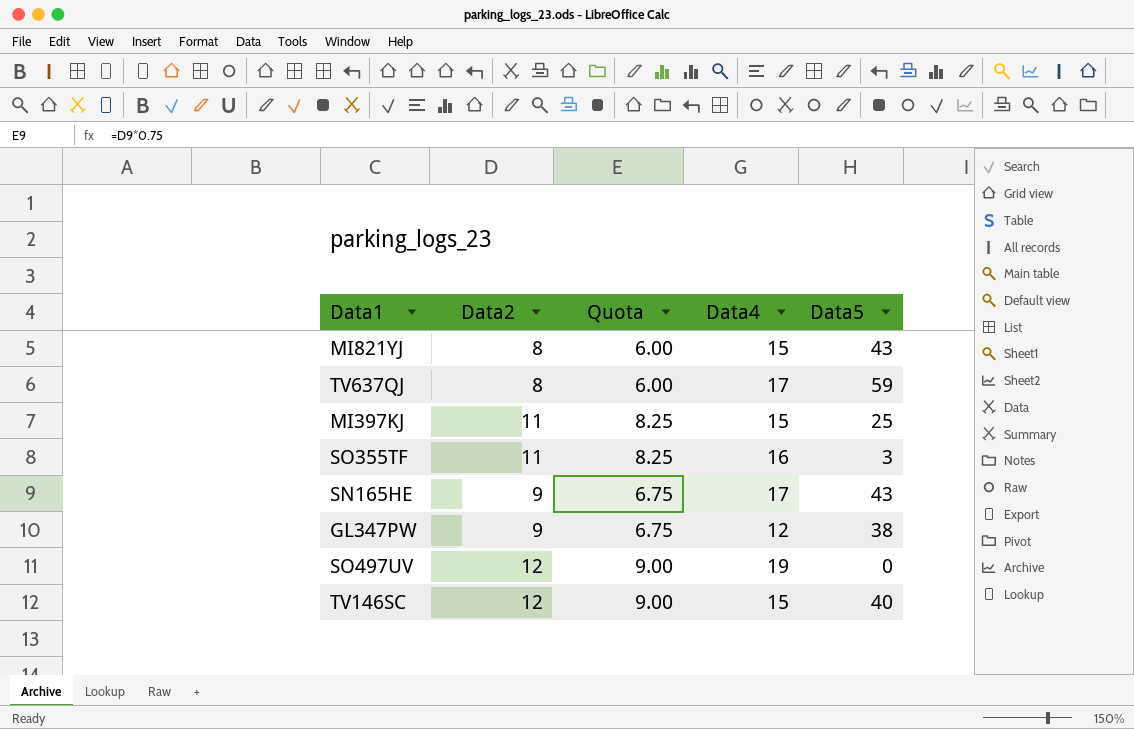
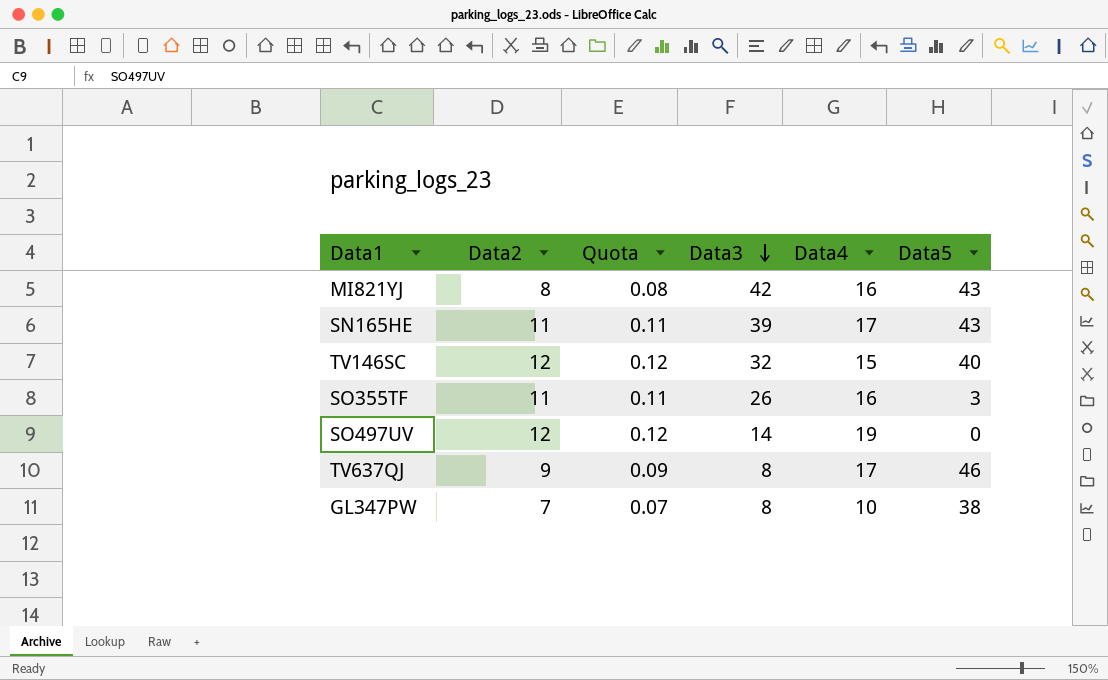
row order: none -> Data3 descending
column Quota | formula: [Data2] * 0.75 -> [Data2] * 0.01
column Data3 | position: none -> 4
row MI397KJ: 11 | 8.25 | 15 | 25 -> none
MI821YJ | Data4: 15 -> 16
SN165HE | Data2: 9 -> 11
TV637QJ | Data2: 8 -> 9
TV637QJ | Data5: 59 -> 46
GL347PW | Data2: 9 -> 7
GL347PW | Data4: 12 -> 10

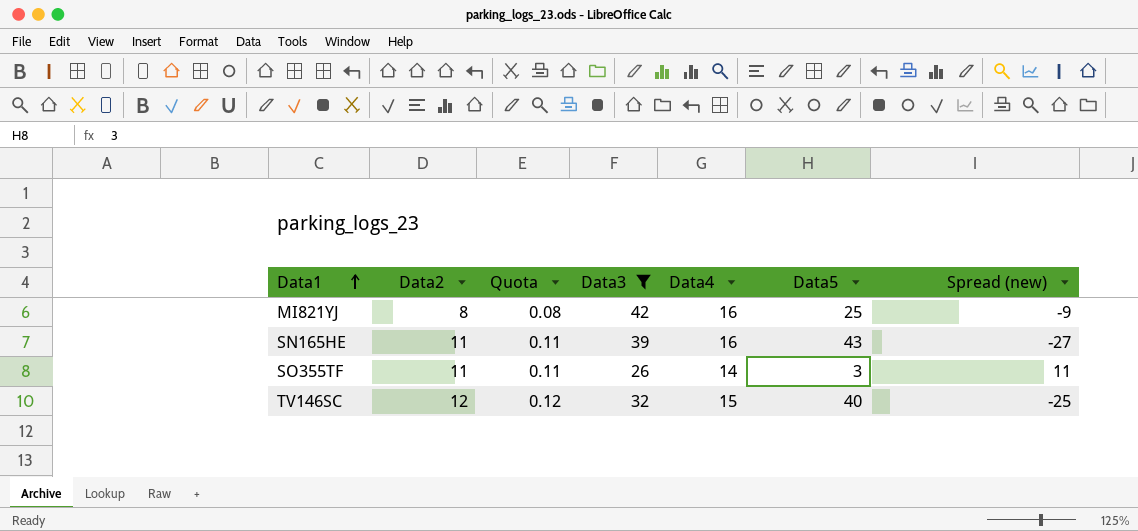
filter: none -> Data3 >= 26
row order: Data3 descending -> Data1 ascending
column Spread (new) | formula: none -> [Data4] - [Data5]
MI821YJ | Data5: 43 -> 25
SN165HE | Data4: 17 -> 16
SO355TF | Data4: 16 -> 14

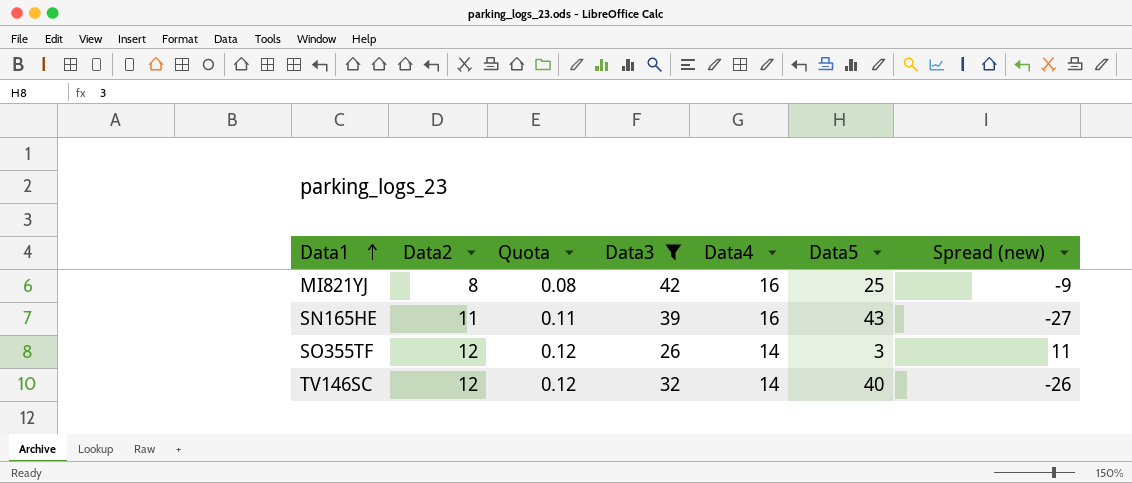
SO355TF | Data2: 11 -> 12
SO355TF | Quota: 0.11 -> 0.12
TV146SC | Data4: 15 -> 14
TV146SC | Spread (new): -25 -> -26

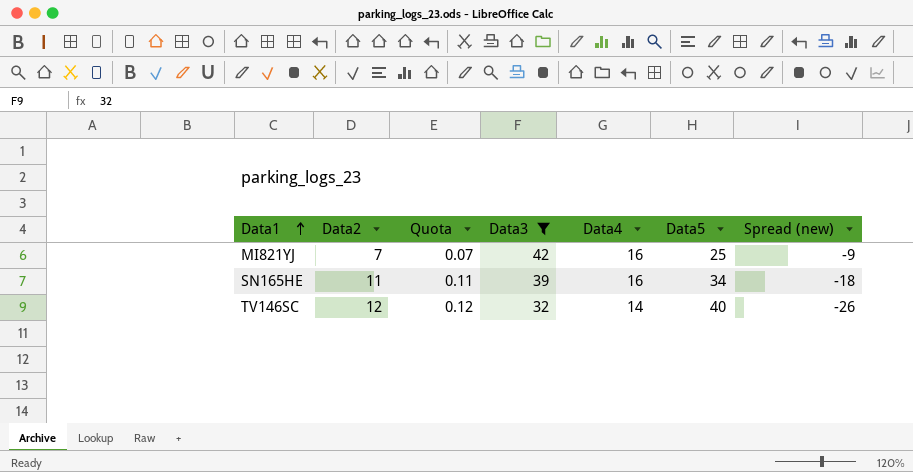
row SO355TF: 12 | 0.12 | 26 | 14 | 3 | 11 -> none
MI821YJ | Data2: 8 -> 7
MI821YJ | Quota: 0.08 -> 0.07
SN165HE | Data5: 43 -> 34
SN165HE | Spread (new): -27 -> -18

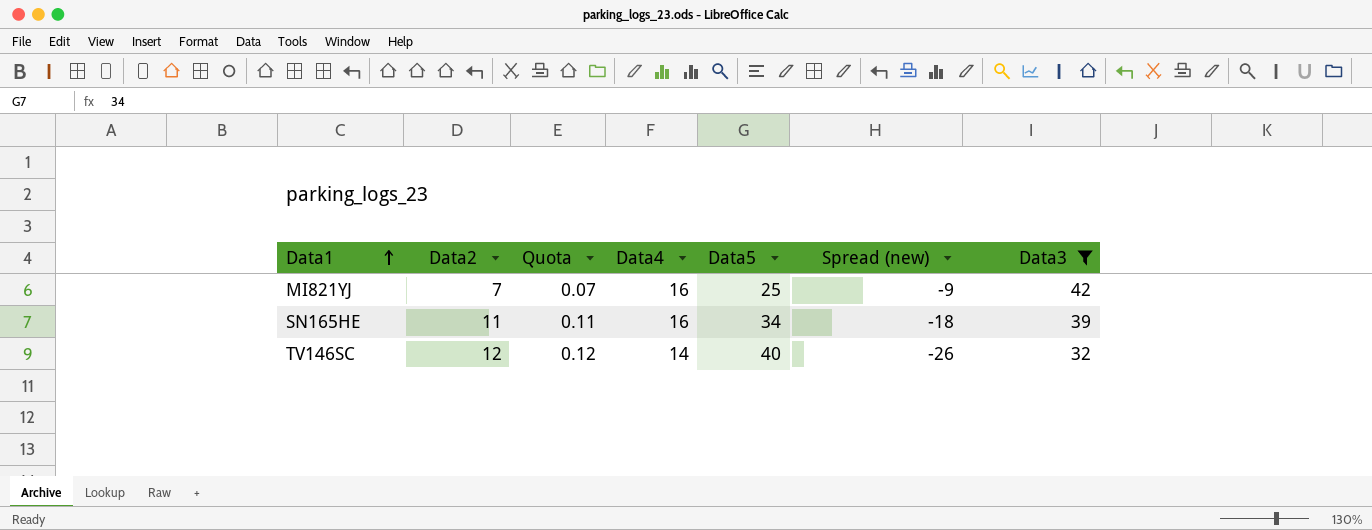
column Data3 | position: 4 -> 7

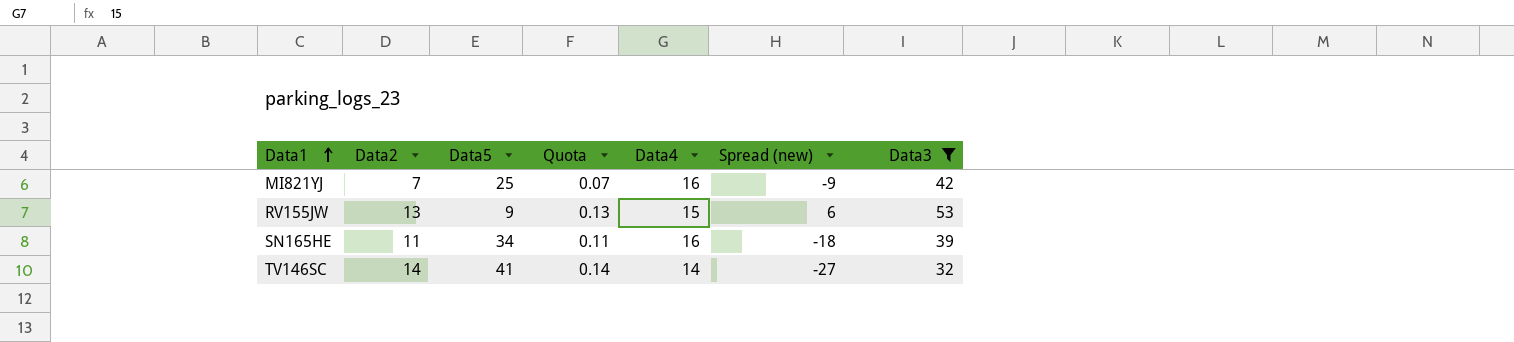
column Data5 | position: 5 -> 3
row RV155JW: none -> 13 | 9 | 0.13 | 15 | 6 | 53
TV146SC | Data2: 12 -> 14
TV146SC | Data5: 40 -> 41
TV146SC | Quota: 0.12 -> 0.14
TV146SC | Spread (new): -26 -> -27

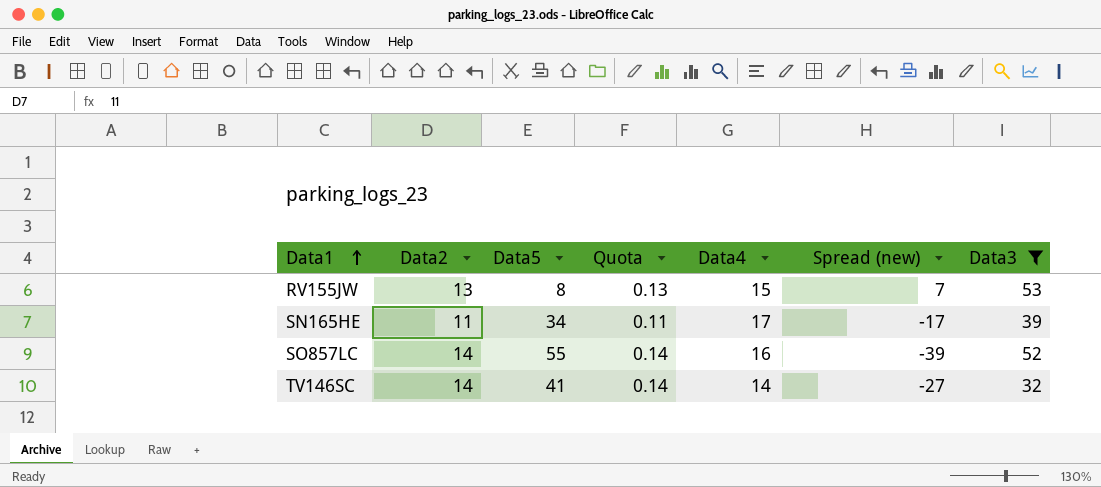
row MI821YJ: 7 | 25 | 0.07 | 16 | -9 | 42 -> none
RV155JW | Data5: 9 -> 8
RV155JW | Spread (new): 6 -> 7
SN165HE | Data4: 16 -> 17
SN165HE | Spread (new): -18 -> -17
row SO857LC: none -> 14 | 55 | 0.14 | 16 | -39 | 52

